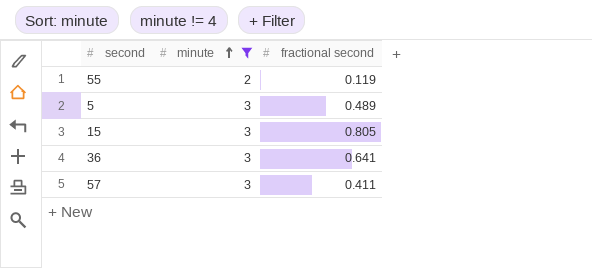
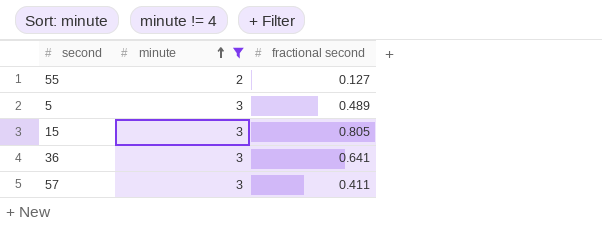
55 | fractional second: 0.119 -> 0.127

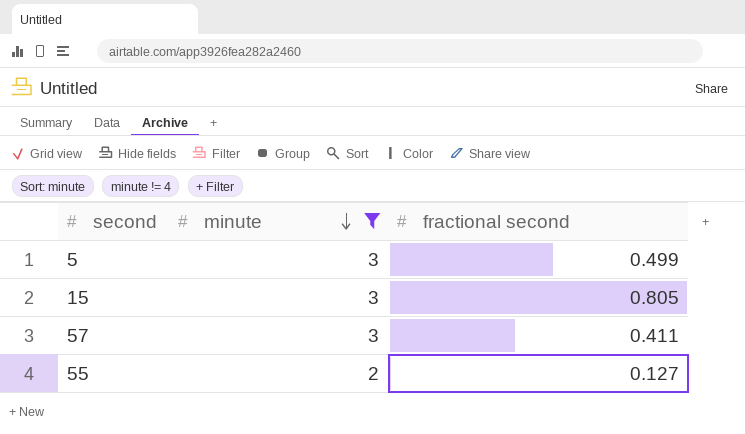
row order: minute ascending -> minute descending
row 36: 3 | 0.641 -> none
5 | fractional second: 0.489 -> 0.499

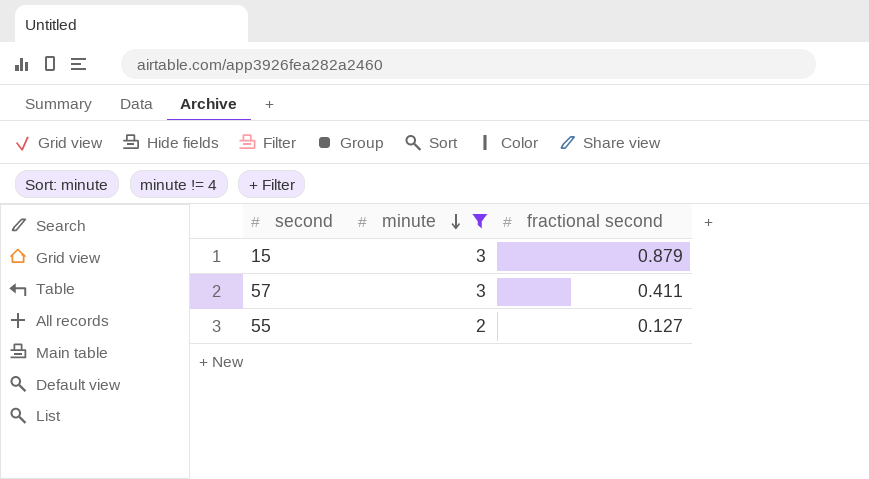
row 5: 3 | 0.499 -> none
15 | fractional second: 0.805 -> 0.879

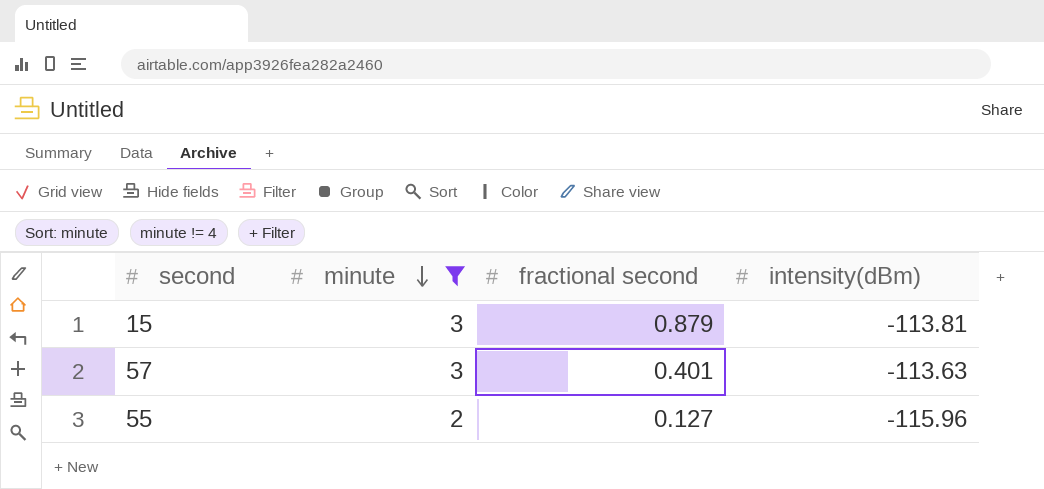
column intensity(dBm) | position: none -> 4
57 | fractional second: 0.411 -> 0.401

